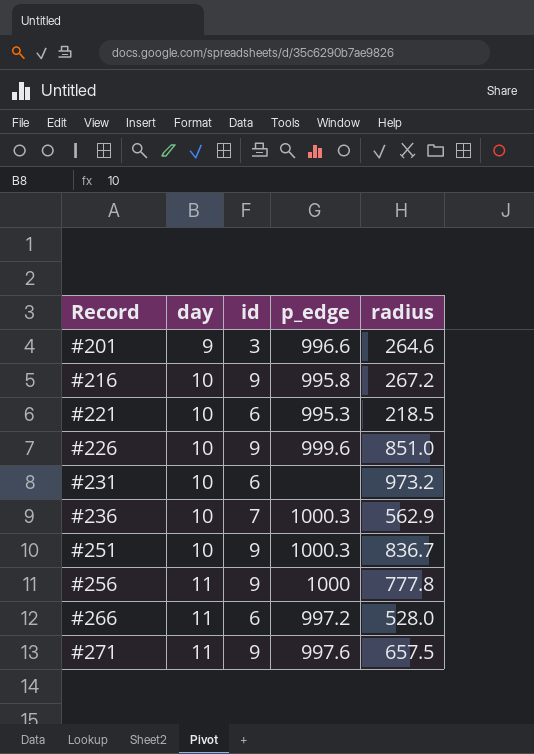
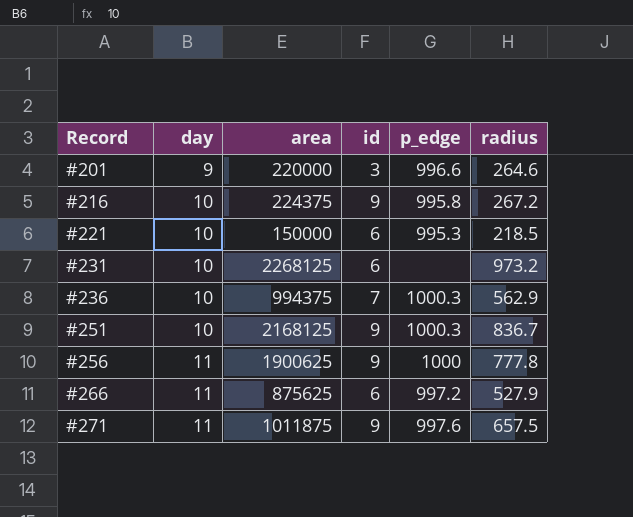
column area | position: none -> 3
row #226: 10 | 9 | 999.6 | 851.0 -> none
#266 | radius: 528.0 -> 527.9

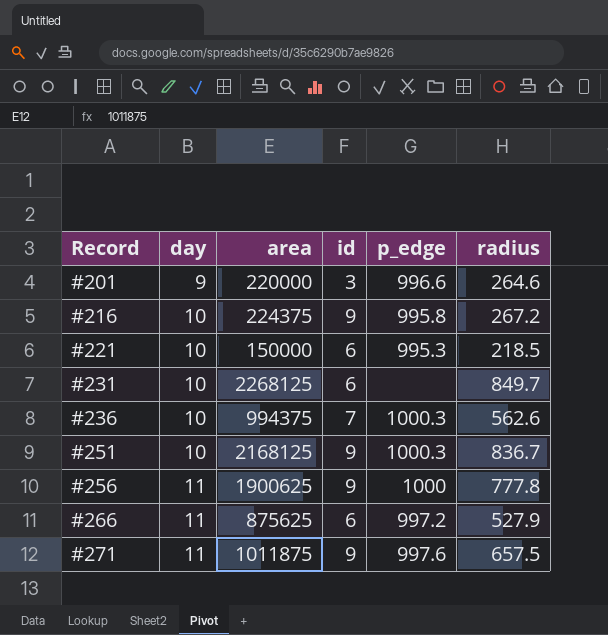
#231 | radius: 973.2 -> 849.7
#236 | radius: 562.9 -> 562.6

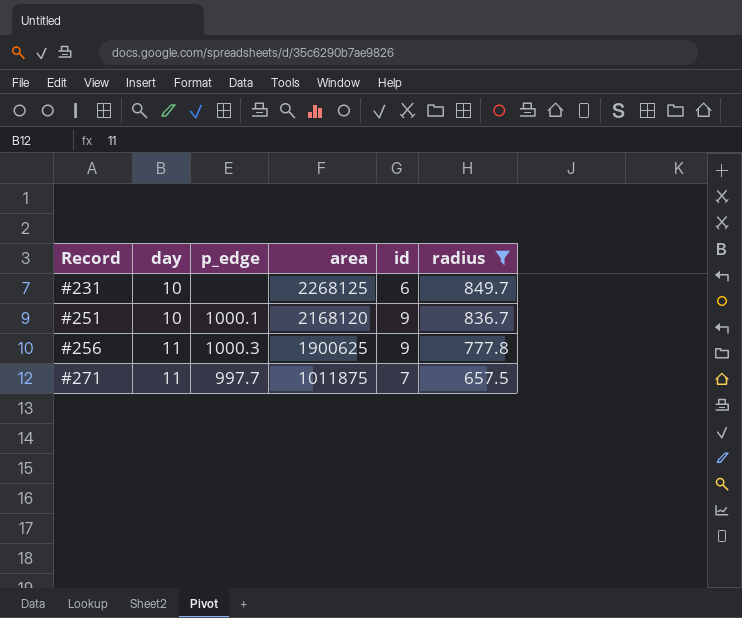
filter: none -> radius >= 657.5
column p_edge | position: 5 -> 3
#251 | p_edge: 1000.3 -> 1000.1
#251 | area: 2168125 -> 2168120
#256 | p_edge: 1000 -> 1000.3
#271 | p_edge: 997.6 -> 997.7
#271 | id: 9 -> 7

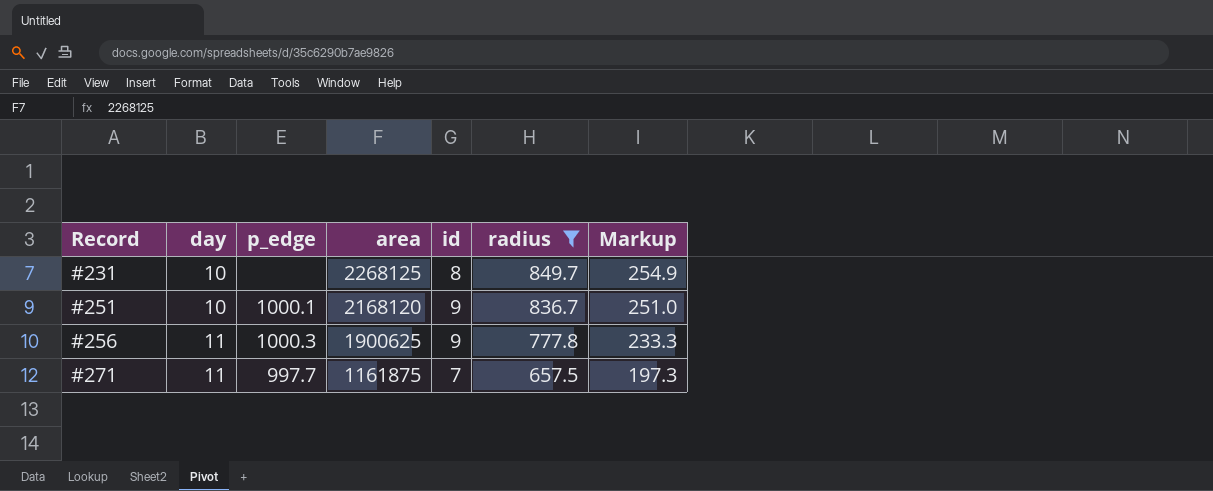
column Markup | formula: none -> [radius] * 0.3
#231 | id: 6 -> 8
#271 | area: 1011875 -> 1161875

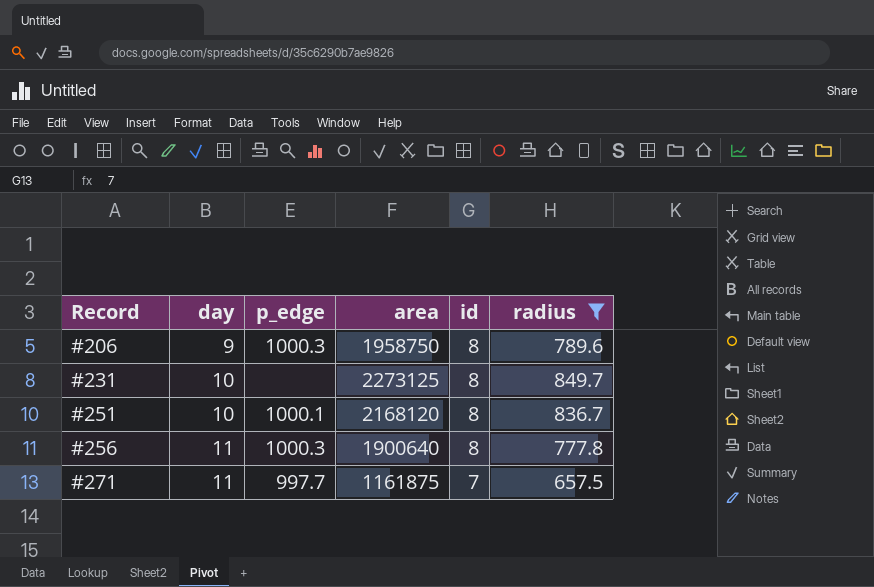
column Markup | formula: [radius] * 0.3 -> none
row #206: none -> 9 | 1000.3 | 1958750 | 8 | 789.6
#231 | area: 2268125 -> 2273125
#251 | id: 9 -> 8
#256 | area: 1900625 -> 1900640
#256 | id: 9 -> 8

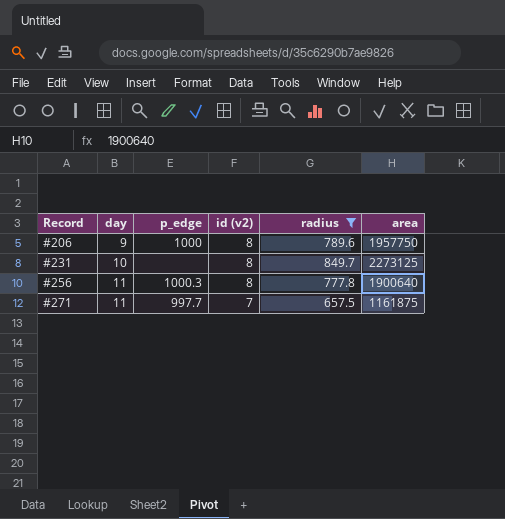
column name: id -> id (v2)
column area | position: 4 -> 6
row #251: 10 | 1000.1 | 2168120 | 8 | 836.7 -> none
#206 | p_edge: 1000.3 -> 1000
#206 | area: 1958750 -> 1957750

